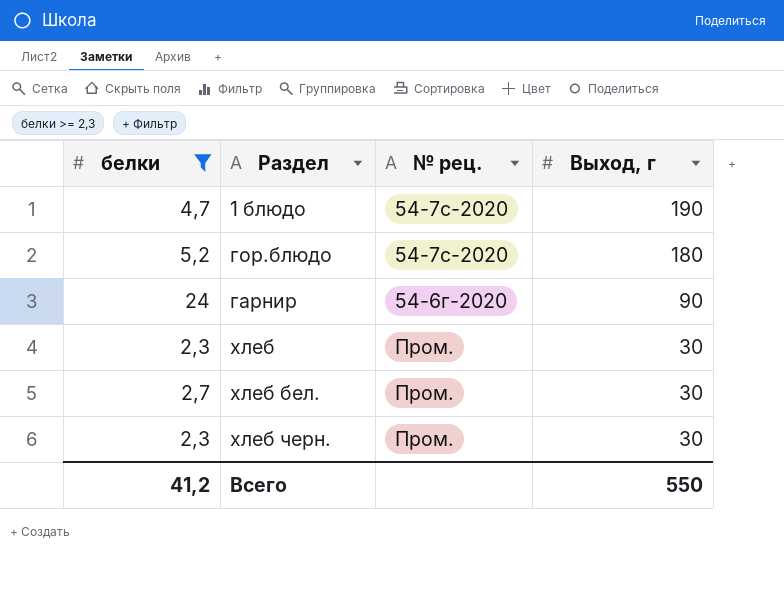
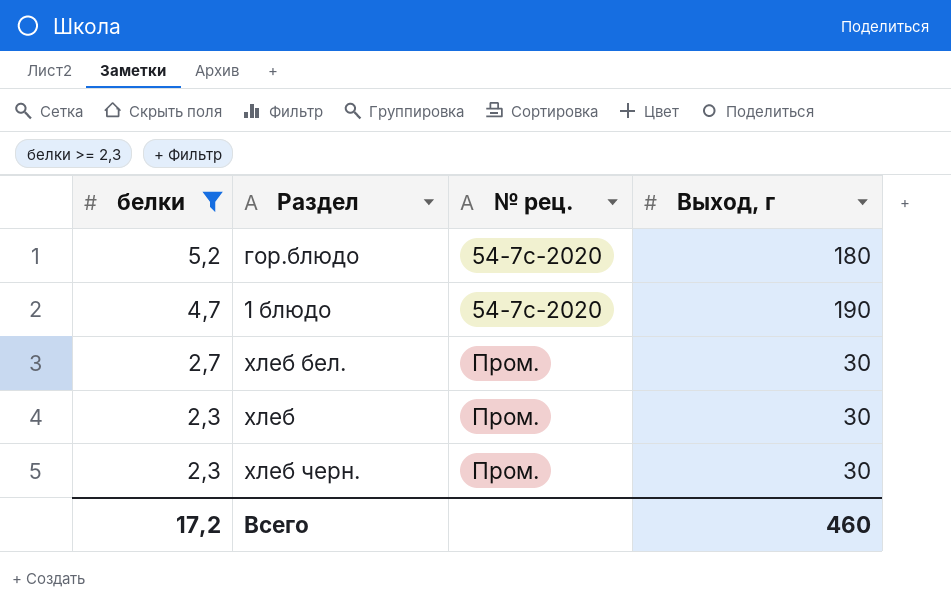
row order: Выход, г descending -> белки descending
row гарнир: 24 | 54-6г-2020 | 90 -> none
Всего | белки: 41,2 -> 17,2
Всего | Выход, г: 550 -> 460

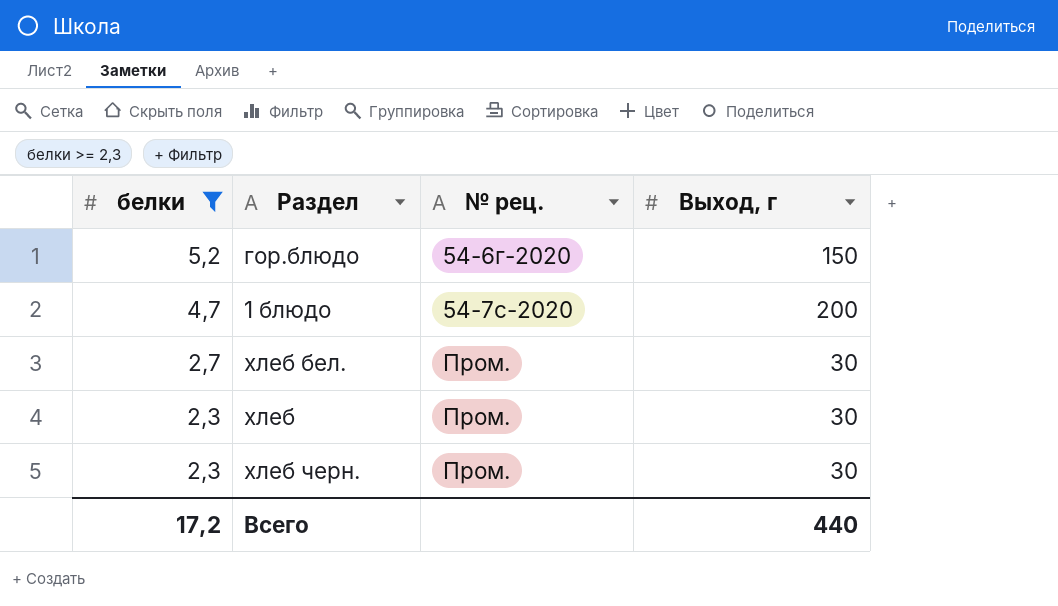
гор.блюдо | № рец.: 54-7с-2020 -> 54-6г-2020
гор.блюдо | Выход, г: 180 -> 150
1 блюдо | Выход, г: 190 -> 200
Всего | Выход, г: 460 -> 440

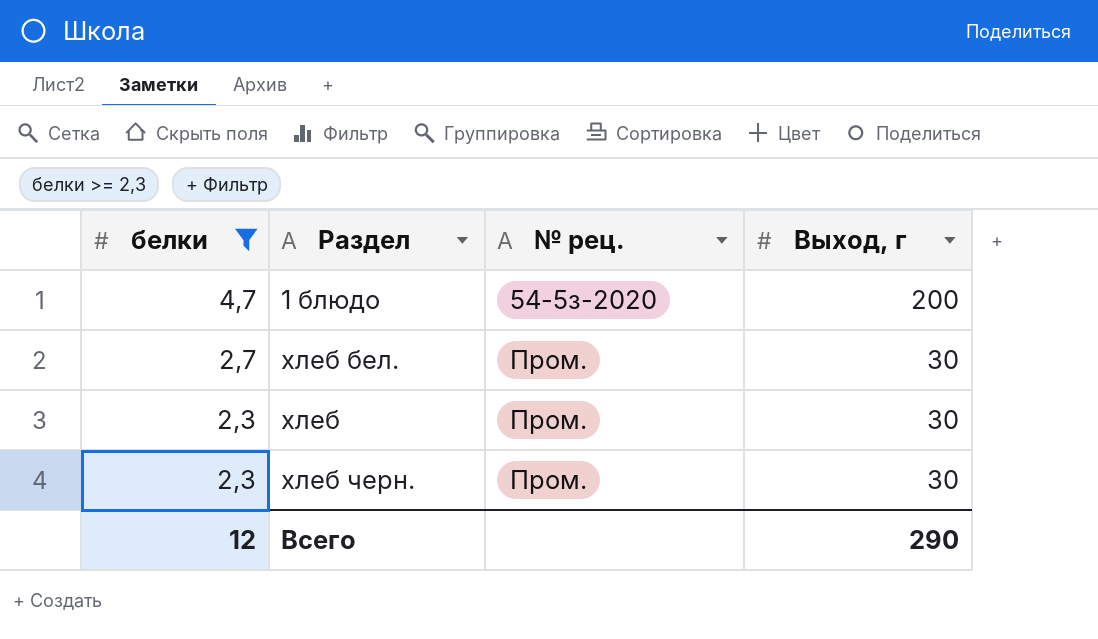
row гор.блюдо: 5,2 | 54-6г-2020 | 150 -> none
1 блюдо | № рец.: 54-7с-2020 -> 54-5з-2020
Всего | белки: 17,2 -> 12
Всего | Выход, г: 440 -> 290

